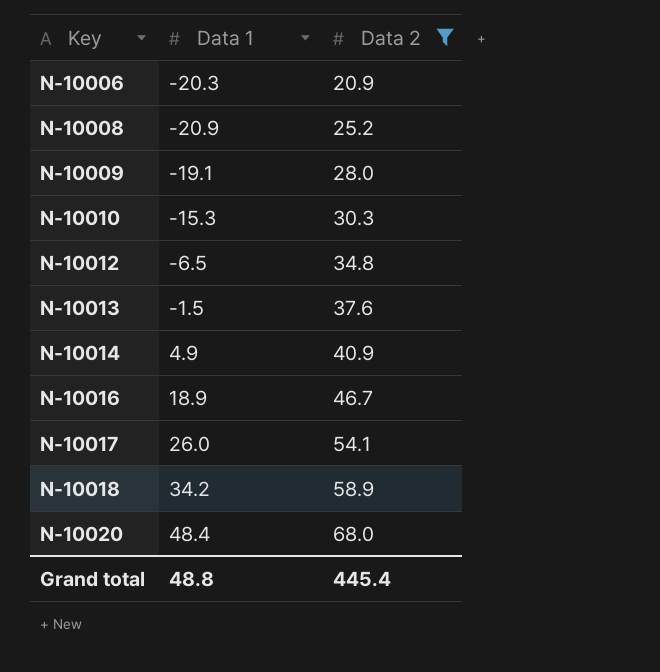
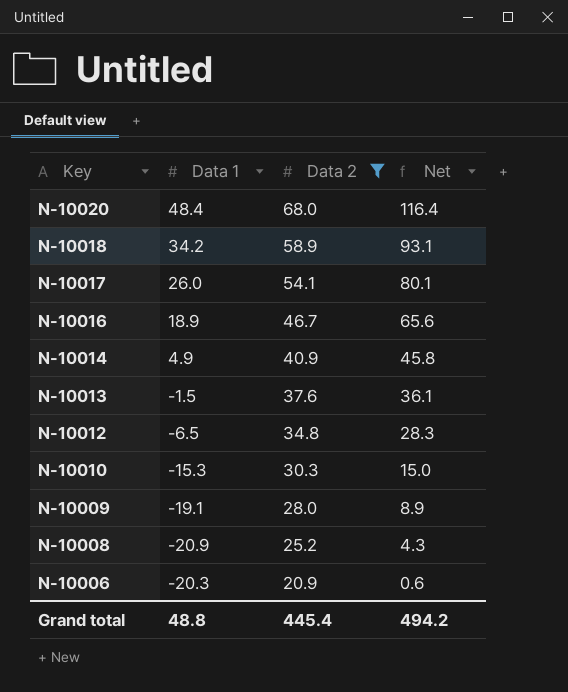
row order: Key ascending -> Key descending
column Net | formula: none -> [Data 1] + [Data 2]

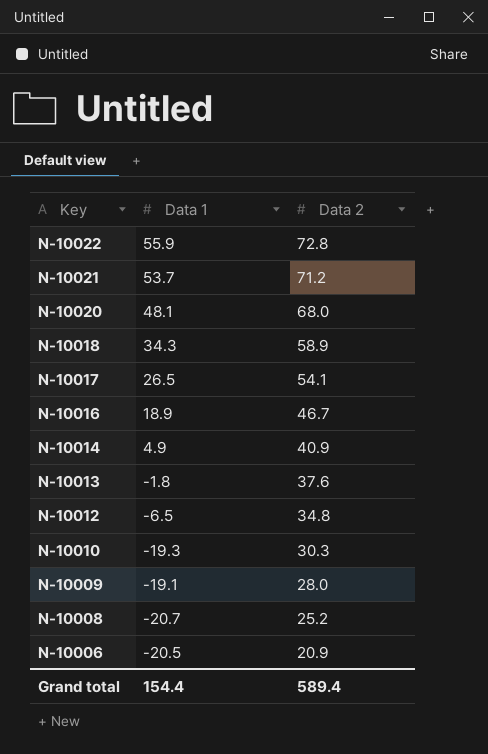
filter: Data 2 <= 68.0 -> none
column Net | formula: [Data 1] + [Data 2] -> none
N-10020 | Data 1: 48.4 -> 48.1
N-10018 | Data 1: 34.2 -> 34.3
N-10017 | Data 1: 26.0 -> 26.5
N-10013 | Data 1: -1.5 -> -1.8
N-10010 | Data 1: -15.3 -> -19.3
N-10008 | Data 1: -20.9 -> -20.7
N-10006 | Data 1: -20.3 -> -20.5
Grand total | Data 1: 48.8 -> 154.4
Grand total | Data 2: 445.4 -> 589.4

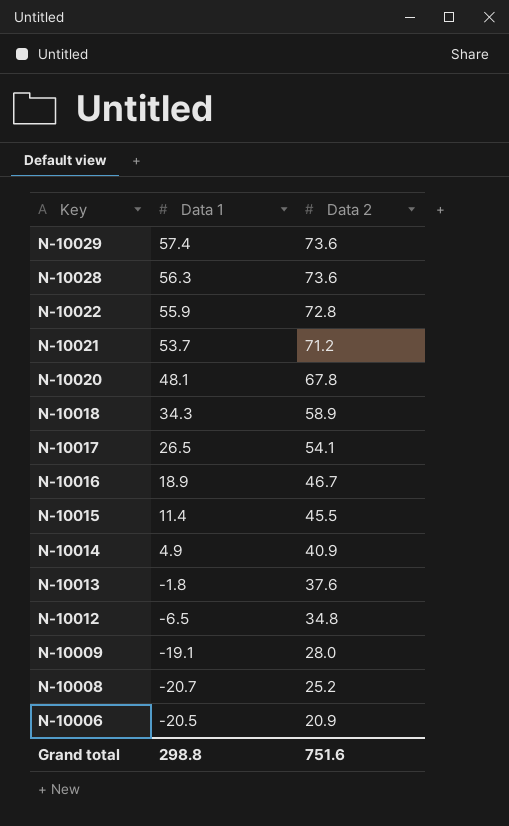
row N-10010: -19.3 | 30.3 -> none
row N-10029: none -> 57.4 | 73.6
row N-10028: none -> 56.3 | 73.6
N-10020 | Data 2: 68.0 -> 67.8
row N-10015: none -> 11.4 | 45.5
Grand total | Data 1: 154.4 -> 298.8
Grand total | Data 2: 589.4 -> 751.6

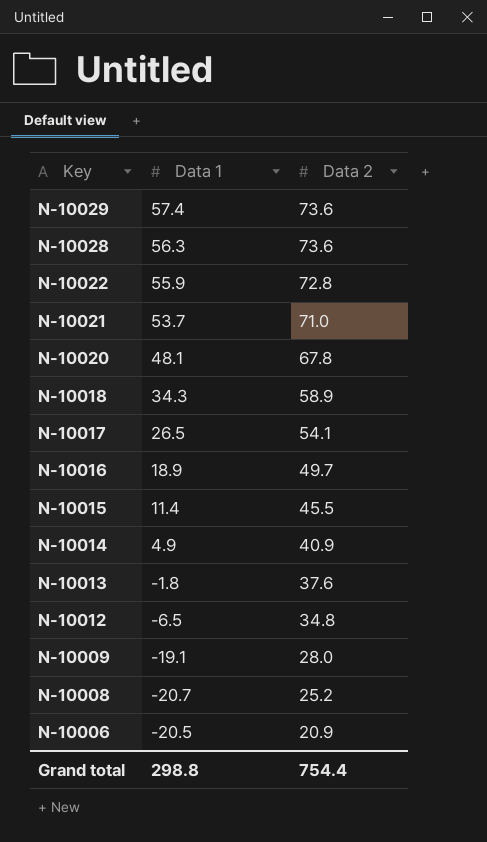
N-10021 | Data 2: 71.2 -> 71.0
N-10016 | Data 2: 46.7 -> 49.7
Grand total | Data 2: 751.6 -> 754.4

